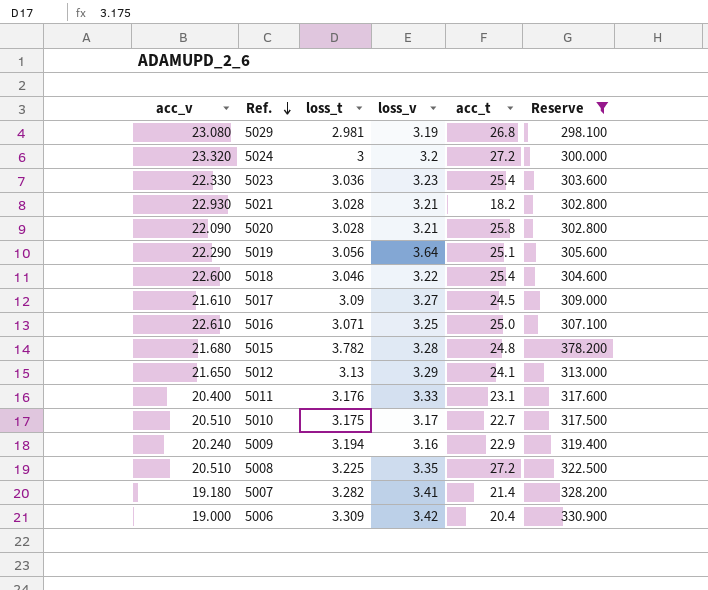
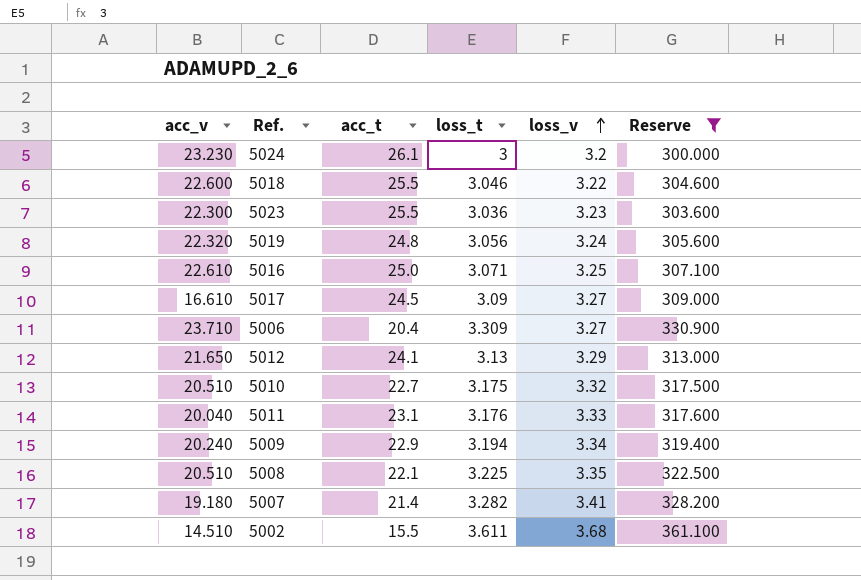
row order: Ref. descending -> loss_v ascending
column acc_t | position: 5 -> 3
row 5029: 23.080 | 2.981 | 3.19 | 26.8 | 298.100 -> none
row 5021: 22.930 | 3.028 | 3.21 | 18.2 | 302.800 -> none
row 5020: 22.090 | 3.028 | 3.21 | 25.8 | 302.800 -> none
row 5015: 21.680 | 3.782 | 3.28 | 24.8 | 378.200 -> none
5024 | acc_v: 23.320 -> 23.230
5024 | acc_t: 27.2 -> 26.1
5018 | acc_t: 25.4 -> 25.5
5023 | acc_v: 22.330 -> 22.300
5023 | acc_t: 25.4 -> 25.5
5019 | acc_v: 22.290 -> 22.320
5019 | acc_t: 25.1 -> 24.8
5019 | loss_v: 3.64 -> 3.24
5017 | acc_v: 21.610 -> 16.610
5006 | acc_v: 19.000 -> 23.710
5006 | loss_v: 3.42 -> 3.27
5010 | loss_v: 3.17 -> 3.32
5011 | acc_v: 20.400 -> 20.040
5009 | loss_v: 3.16 -> 3.34
5008 | acc_t: 27.2 -> 22.1
row 5002: none -> 14.510 | 15.5 | 3.611 | 3.68 | 361.100

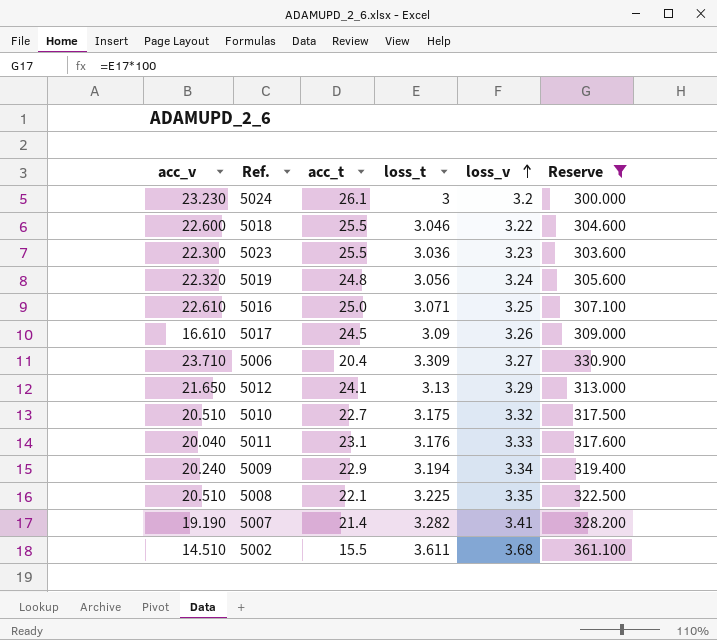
5017 | loss_v: 3.27 -> 3.26
5007 | acc_v: 19.180 -> 19.190

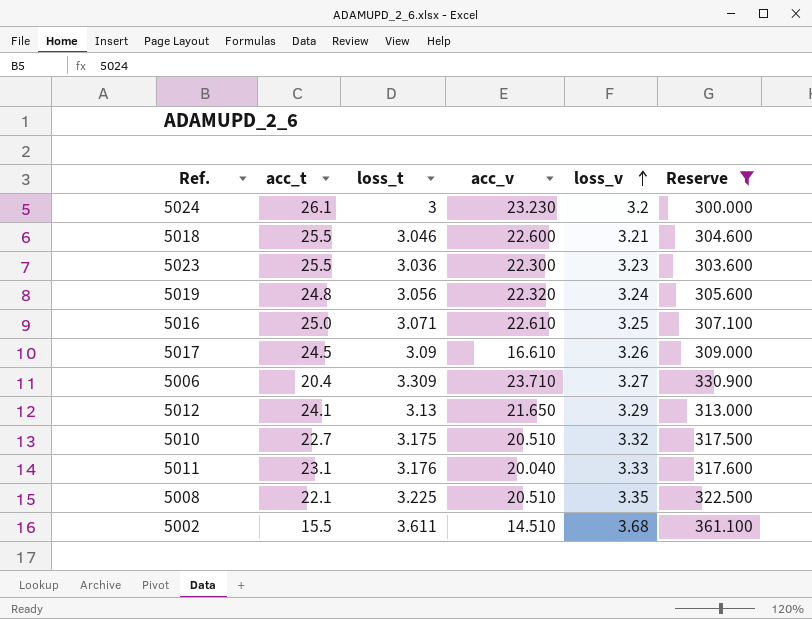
column acc_v | position: 1 -> 4
row 5009: 20.240 | 22.9 | 3.194 | 3.34 | 319.400 -> none
row 5007: 19.190 | 21.4 | 3.282 | 3.41 | 328.200 -> none
5018 | loss_v: 3.22 -> 3.21

